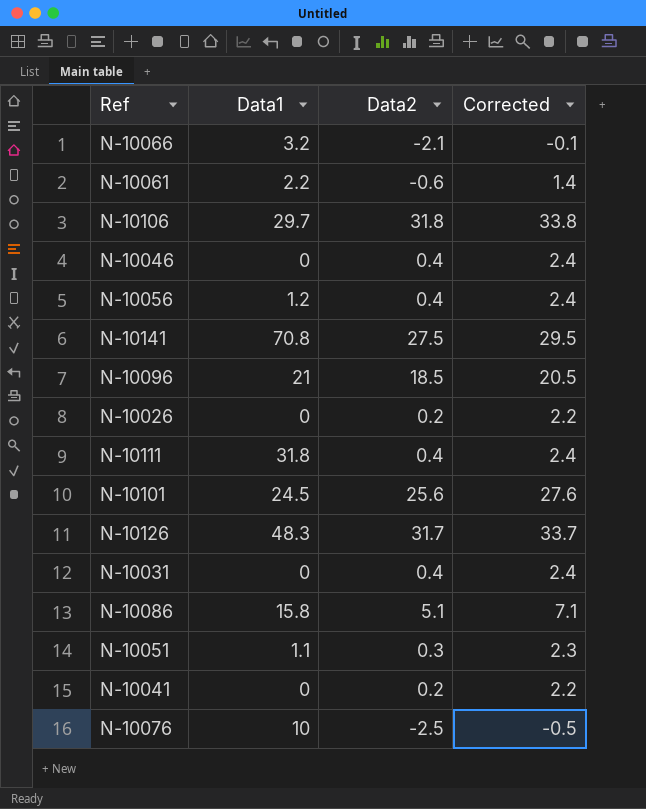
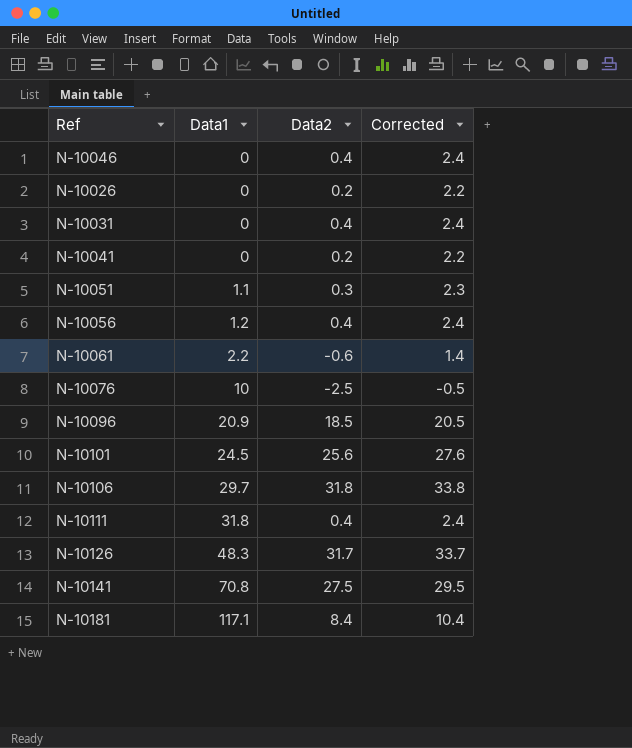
row order: none -> Data1 ascending
row N-10066: 3.2 | -2.1 | -0.1 -> none
row N-10086: 15.8 | 5.1 | 7.1 -> none
N-10096 | Data1: 21 -> 20.9
row N-10181: none -> 117.1 | 8.4 | 10.4

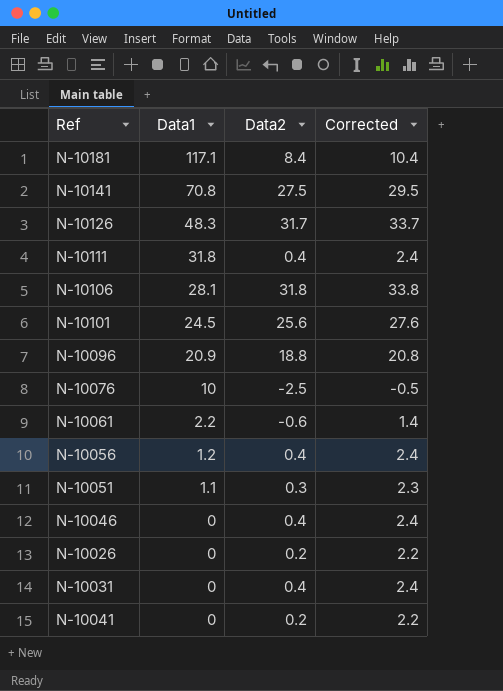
row order: Data1 ascending -> Data1 descending
N-10106 | Data1: 29.7 -> 28.1
N-10096 | Data2: 18.5 -> 18.8
N-10096 | Corrected: 20.5 -> 20.8

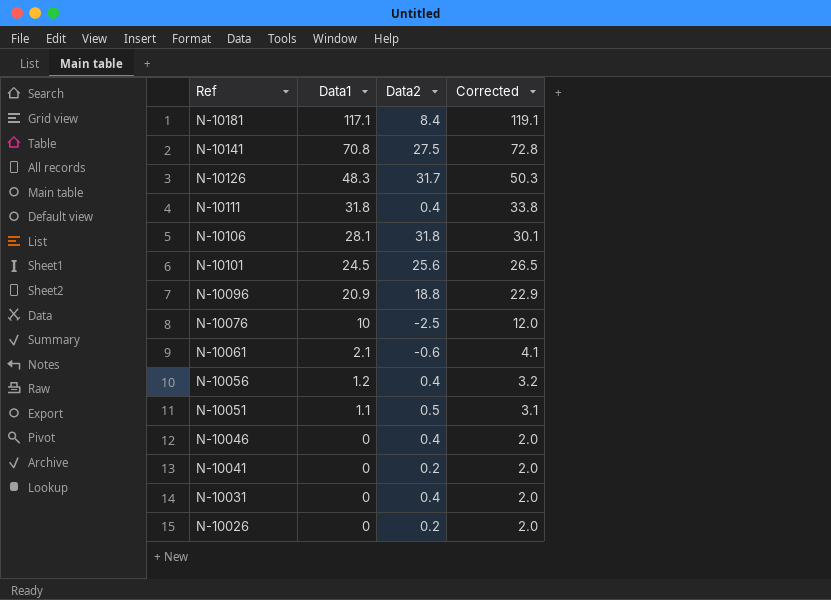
row order: Data1 descending -> Ref descending
column Corrected | formula: [Data2] + 2 -> [Data1] + 2
N-10061 | Data1: 2.2 -> 2.1
N-10051 | Data2: 0.3 -> 0.5

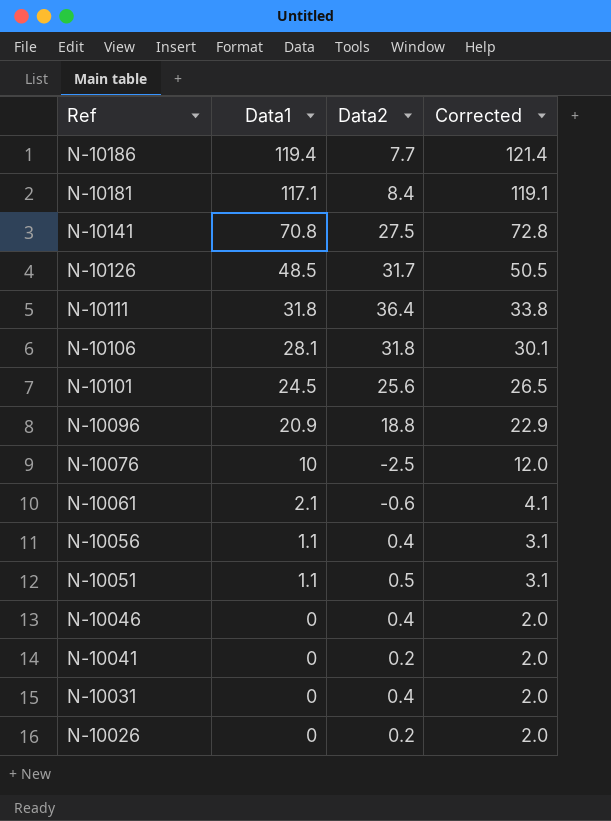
row N-10186: none -> 119.4 | 7.7 | 121.4
N-10126 | Data1: 48.3 -> 48.5
N-10126 | Corrected: 50.3 -> 50.5
N-10111 | Data2: 0.4 -> 36.4
N-10056 | Data1: 1.2 -> 1.1
N-10056 | Corrected: 3.2 -> 3.1

